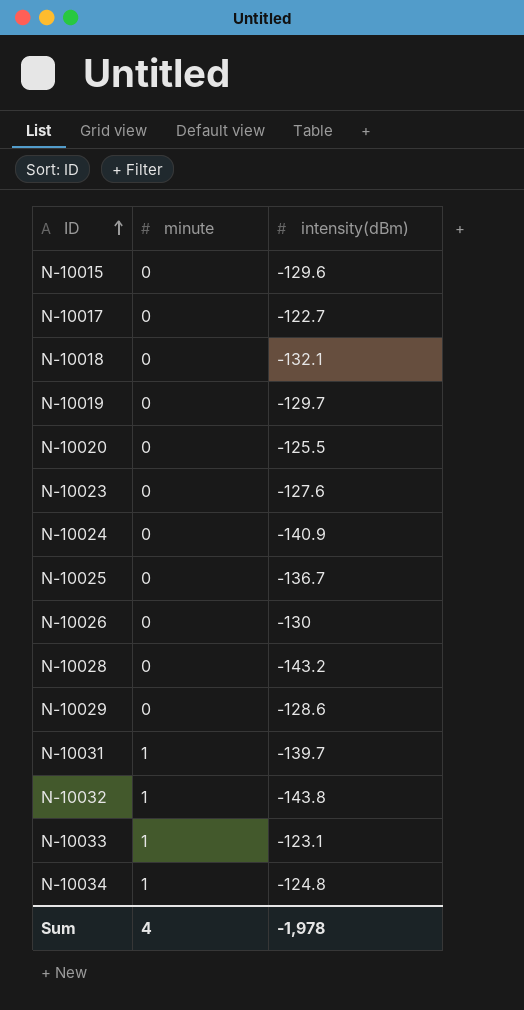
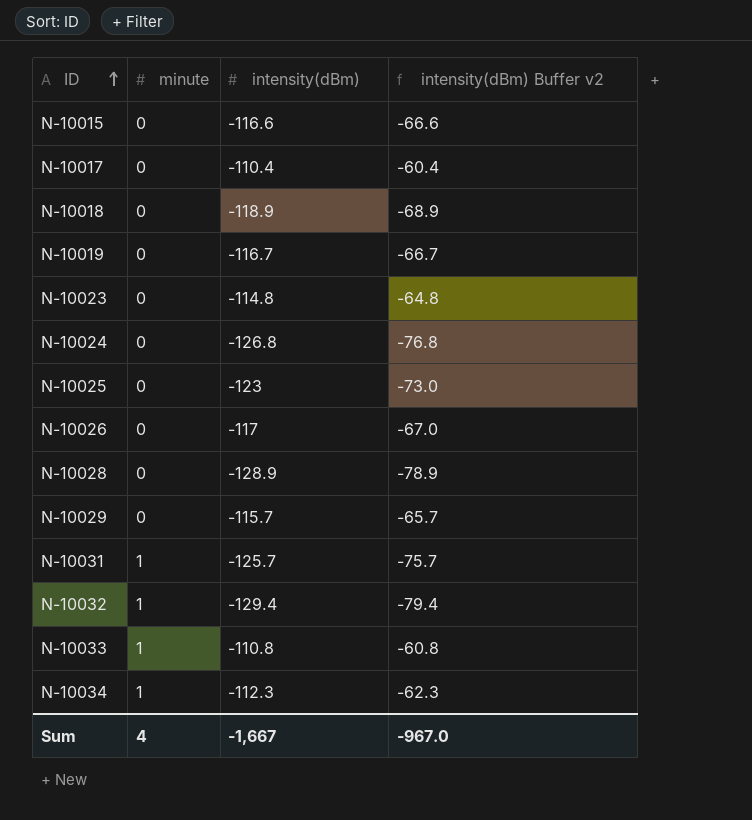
column intensity(dBm) Buffer v2 | formula: none -> [intensity(dBm)] + 50
row N-10020: 0 | -125.5 -> none
N-10015 | intensity(dBm): -129.6 -> -116.6
N-10017 | intensity(dBm): -122.7 -> -110.4
N-10018 | intensity(dBm): -132.1 -> -118.9
N-10019 | intensity(dBm): -129.7 -> -116.7
N-10023 | intensity(dBm): -127.6 -> -114.8
N-10024 | intensity(dBm): -140.9 -> -126.8
N-10025 | intensity(dBm): -136.7 -> -123
N-10026 | intensity(dBm): -130 -> -117
N-10028 | intensity(dBm): -143.2 -> -128.9
N-10029 | intensity(dBm): -128.6 -> -115.7
N-10031 | intensity(dBm): -139.7 -> -125.7
N-10032 | intensity(dBm): -143.8 -> -129.4
N-10033 | intensity(dBm): -123.1 -> -110.8
N-10034 | intensity(dBm): -124.8 -> -112.3
Sum | intensity(dBm): -1,978 -> -1,667

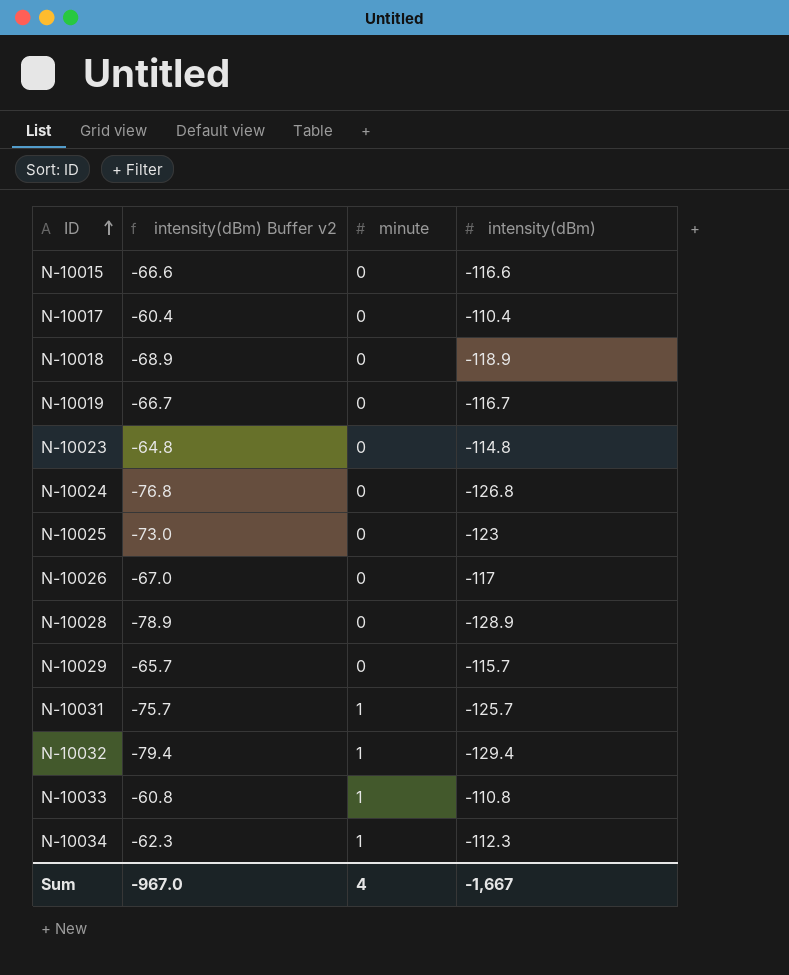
column intensity(dBm) Buffer v2 | position: 4 -> 2

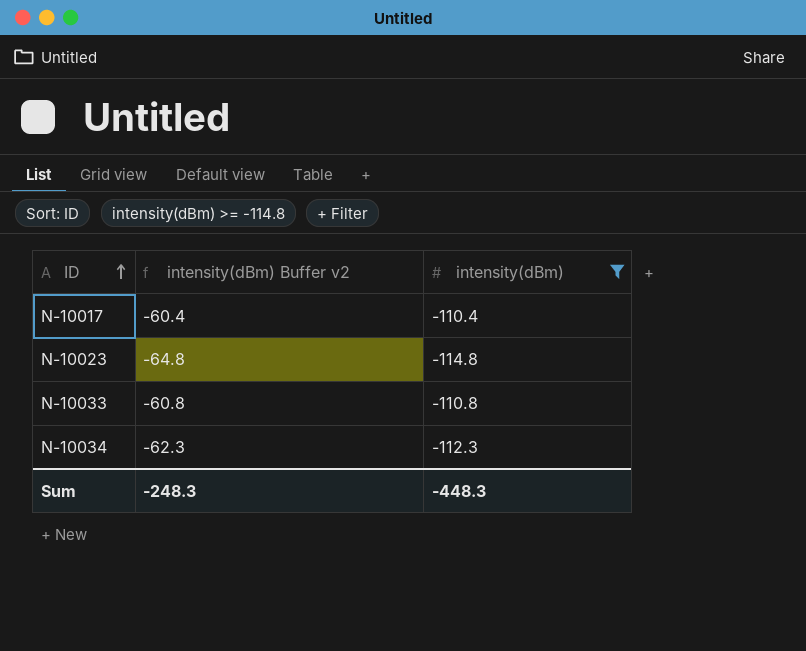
filter: none -> intensity(dBm) >= -114.8
column minute | position: 3 -> none
Sum | intensity(dBm) Buffer v2: -967.0 -> -248.3
Sum | intensity(dBm): -1,667 -> -448.3

